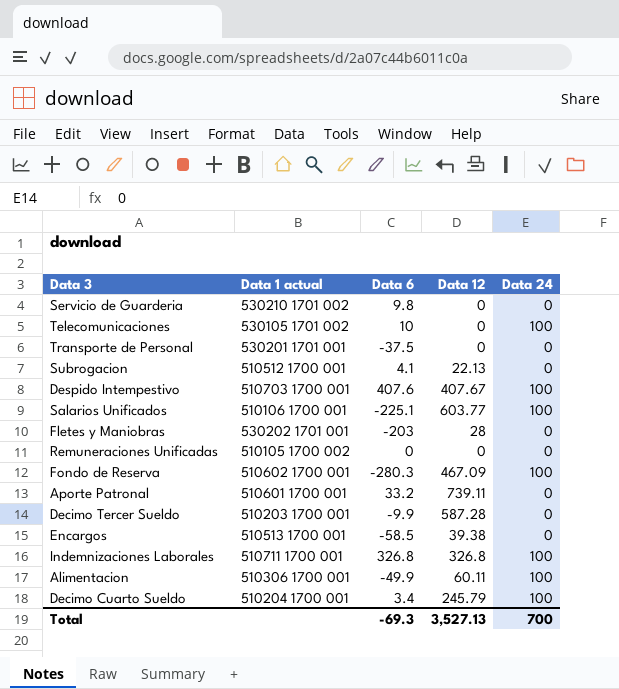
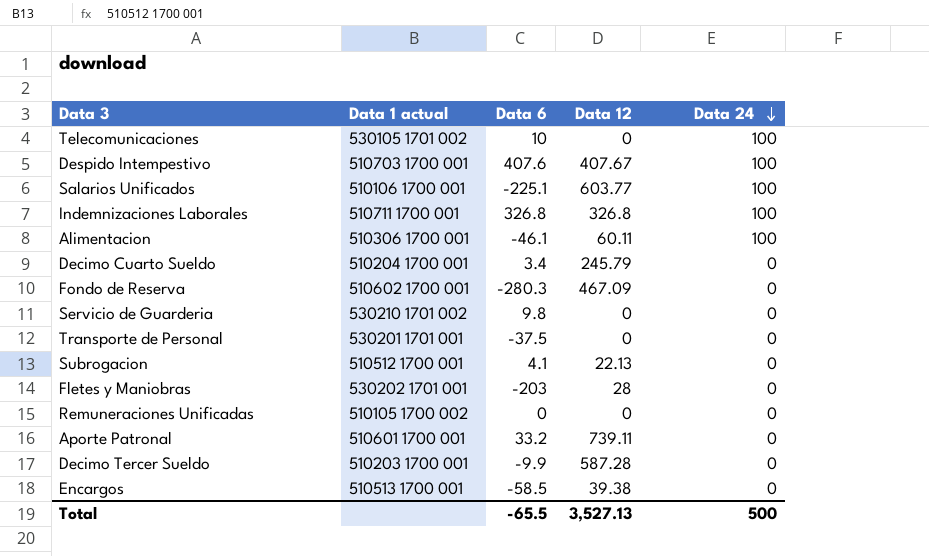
row order: none -> Data 24 descending
Alimentacion | Data 6: -49.9 -> -46.1
Decimo Cuarto Sueldo | Data 24: 100 -> 0
Fondo de Reserva | Data 24: 100 -> 0
Total | Data 6: -69.3 -> -65.5
Total | Data 24: 700 -> 500

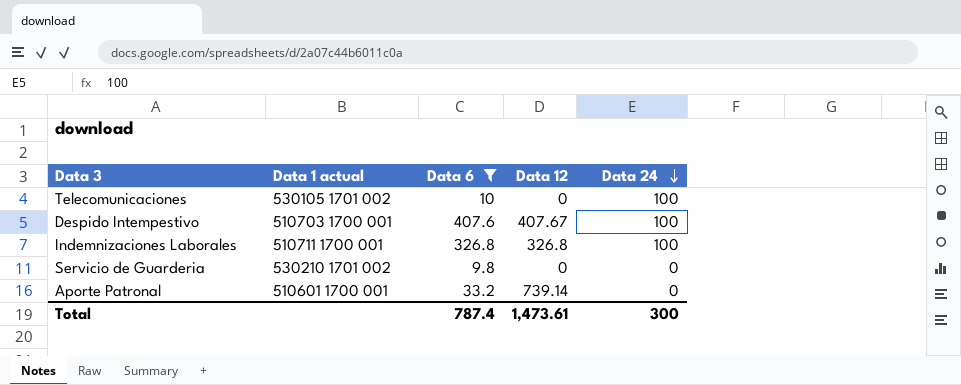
filter: none -> Data 6 >= 9.8
Aporte Patronal | Data 12: 739.11 -> 739.14
Total | Data 6: -65.5 -> 787.4
Total | Data 12: 3,527.13 -> 1,473.61
Total | Data 24: 500 -> 300

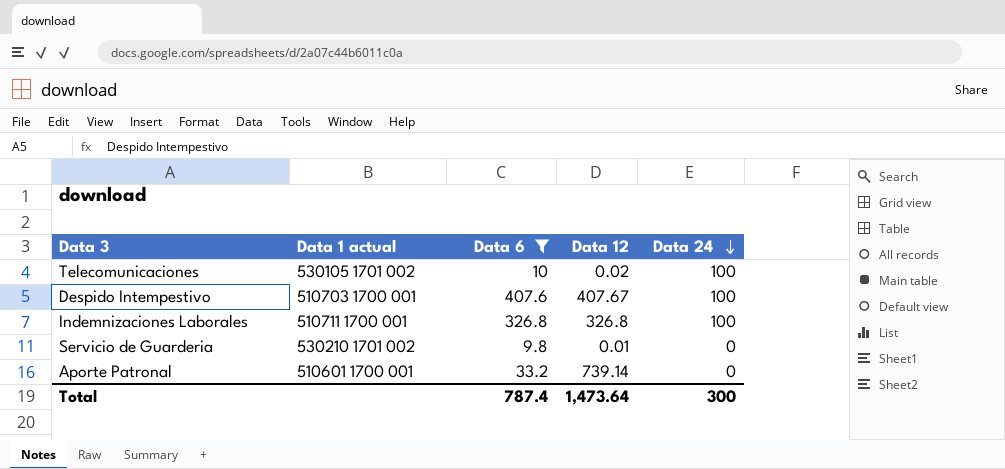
Telecomunicaciones | Data 12: 0 -> 0.02
Servicio de Guarderia | Data 12: 0 -> 0.01
Total | Data 12: 1,473.61 -> 1,473.64

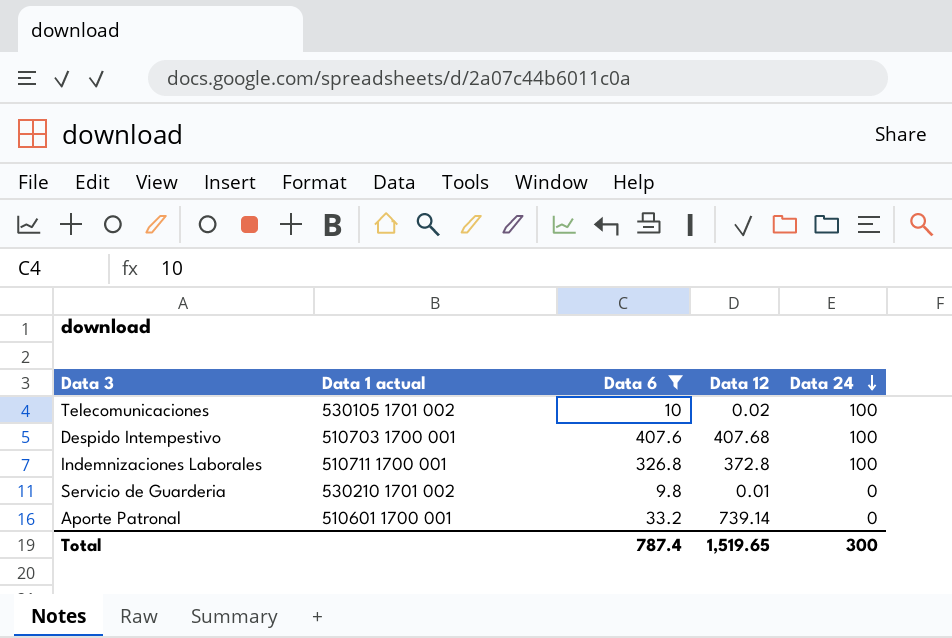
Despido Intempestivo | Data 12: 407.67 -> 407.68
Indemnizaciones Laborales | Data 12: 326.8 -> 372.8
Total | Data 12: 1,473.64 -> 1,519.65

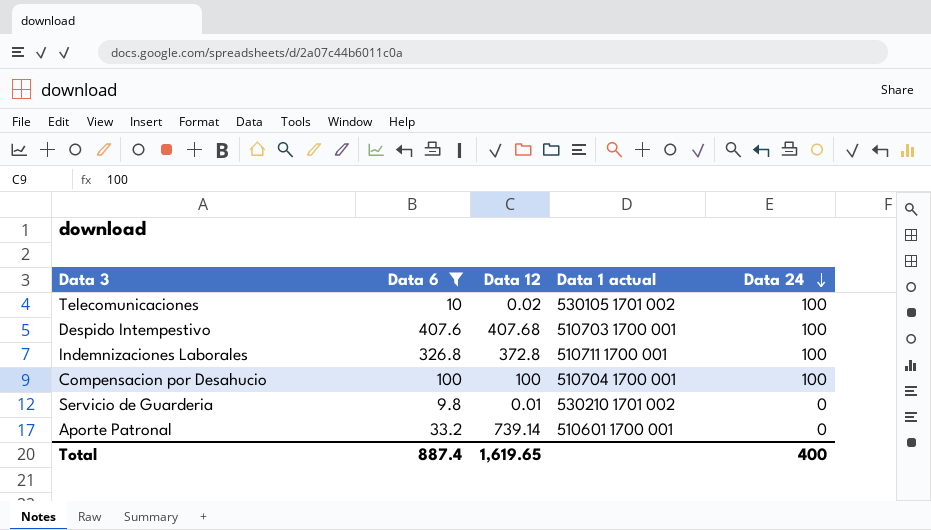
column Data 1 actual | position: 2 -> 4
row Compensacion por Desahucio: none -> 100 | 100 | 510704 1700 001 | 100
Total | Data 6: 787.4 -> 887.4
Total | Data 12: 1,519.65 -> 1,619.65
Total | Data 24: 300 -> 400

